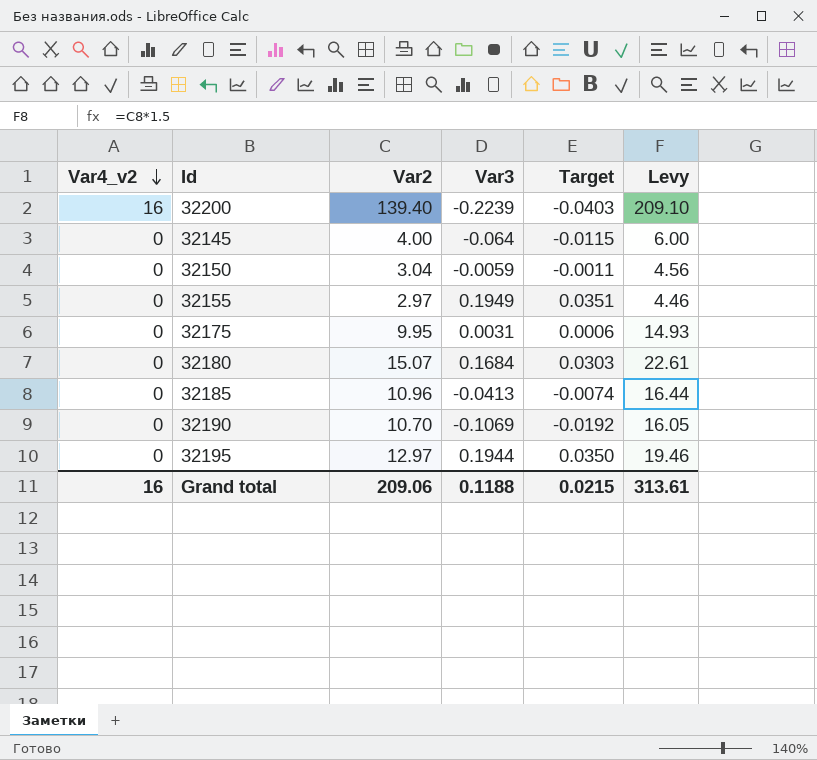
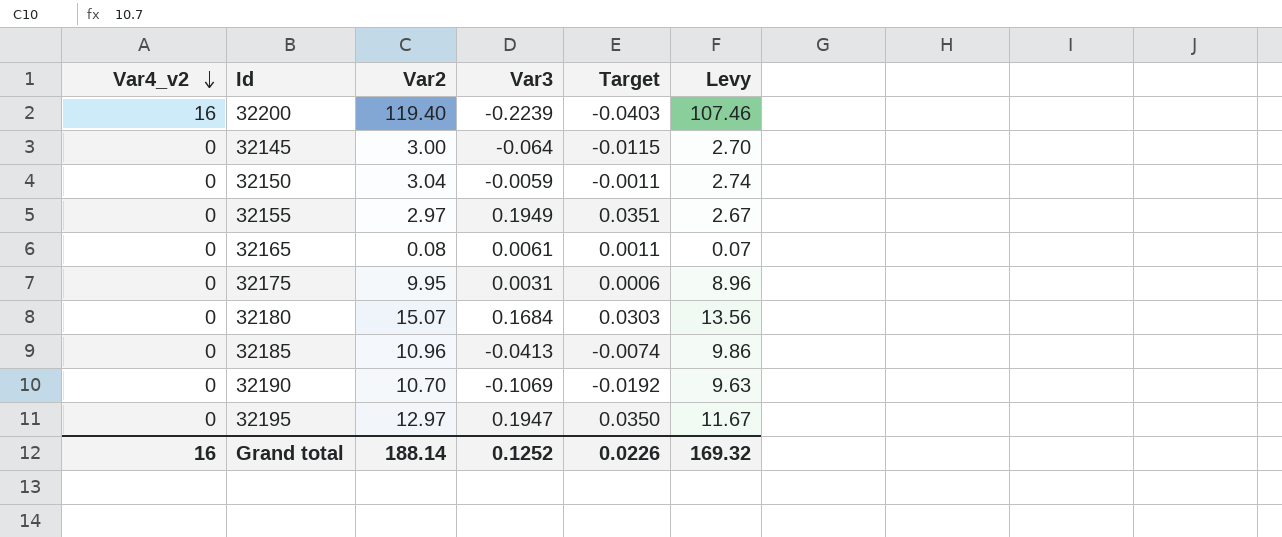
column Levy | formula: [Var2] * 1.5 -> [Var2] * 0.9
32200 | Var2: 139.40 -> 119.40
32145 | Var2: 4.00 -> 3.00
row 32165: none -> 0 | 0.08 | 0.0061 | 0.0011 | 0.07
32195 | Var3: 0.1944 -> 0.1947
Grand total | Var2: 209.06 -> 188.14
Grand total | Var3: 0.1188 -> 0.1252
Grand total | Target: 0.0215 -> 0.0226
Grand total | Levy: 313.61 -> 169.32

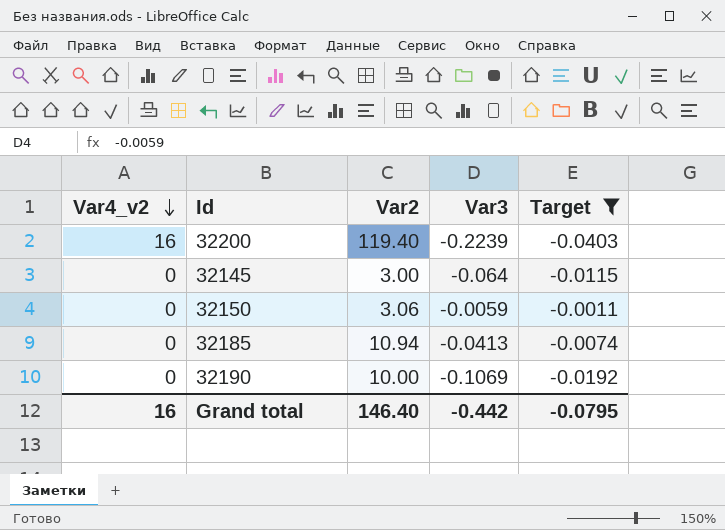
filter: none -> Target <= -0.0011
column Levy | formula: [Var2] * 0.9 -> none
32150 | Var2: 3.04 -> 3.06
32185 | Var2: 10.96 -> 10.94
32190 | Var2: 10.70 -> 10.00
Grand total | Var2: 188.14 -> 146.40
Grand total | Var3: 0.1252 -> -0.442
Grand total | Target: 0.0226 -> -0.0795

